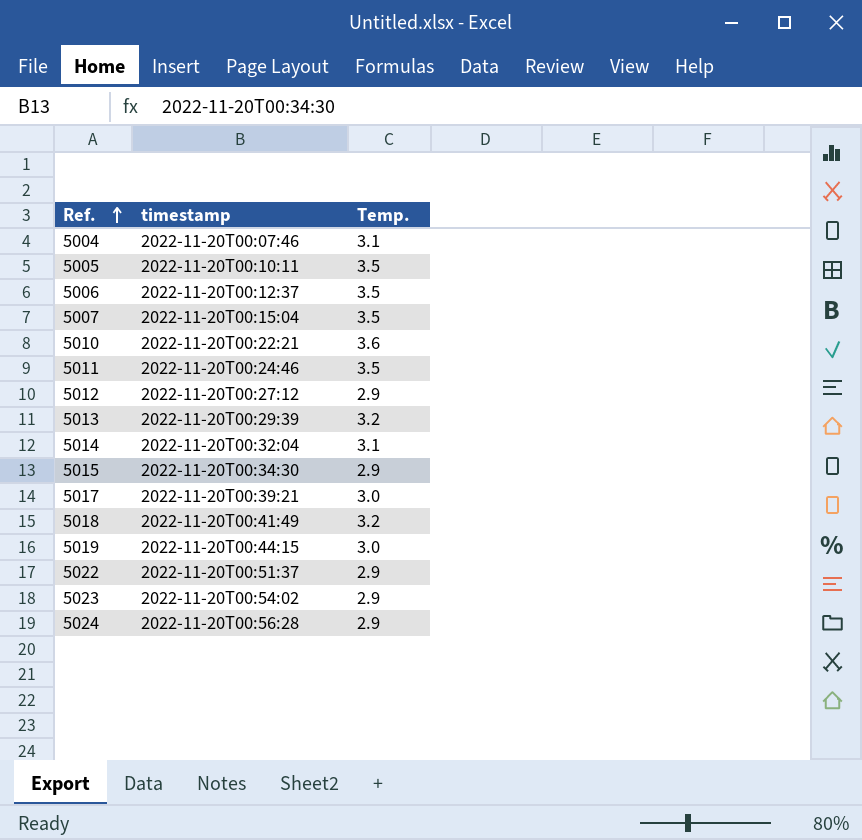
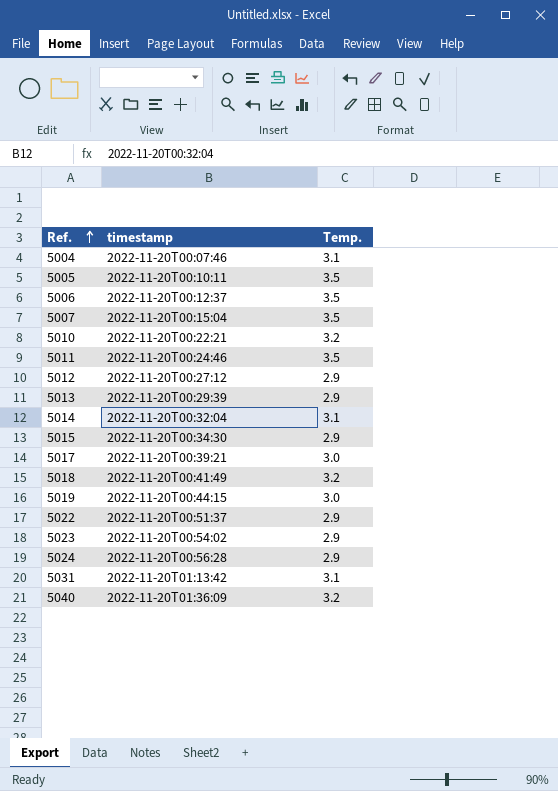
5010 | Temp.: 3.6 -> 3.2
5013 | Temp.: 3.2 -> 2.9
row 5031: none -> 2022-11-20T01:13:42 | 3.1
row 5040: none -> 2022-11-20T01:36:09 | 3.2

